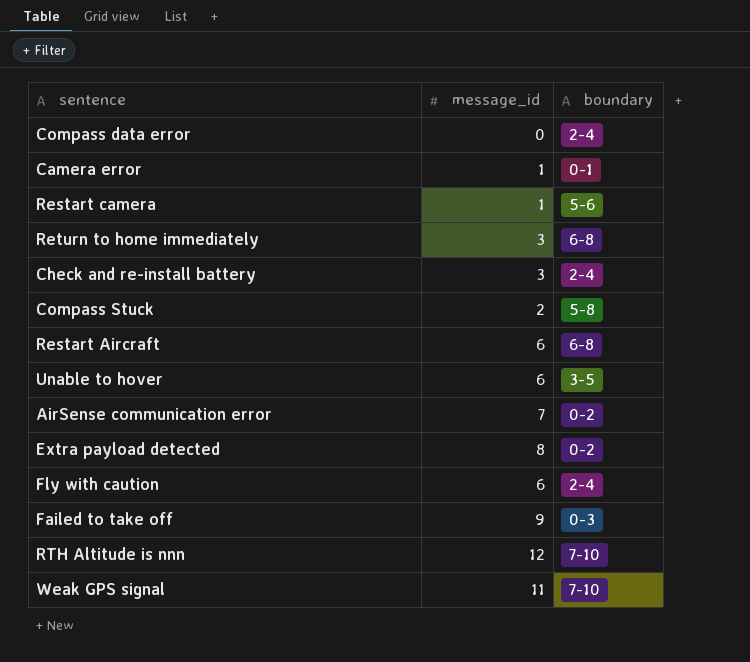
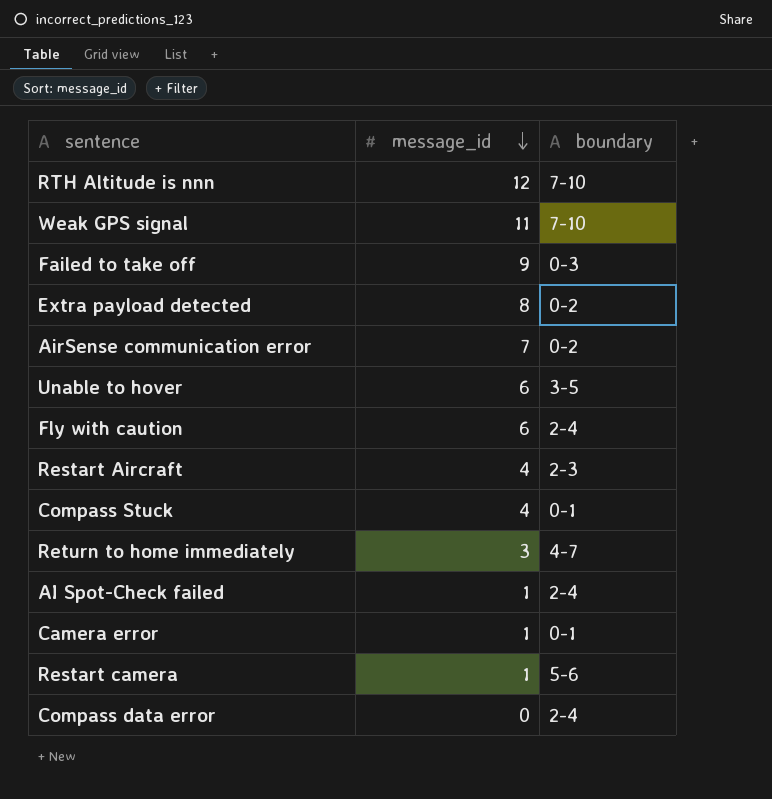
row order: none -> message_id descending
row Check and re-install battery: 3 | 2-4 -> none
Restart Aircraft | message_id: 6 -> 4
Restart Aircraft | boundary: 6-8 -> 2-3
Compass Stuck | message_id: 2 -> 4
Compass Stuck | boundary: 5-8 -> 0-1
Return to home immediately | boundary: 6-8 -> 4-7
row AI Spot-Check failed: none -> 1 | 2-4

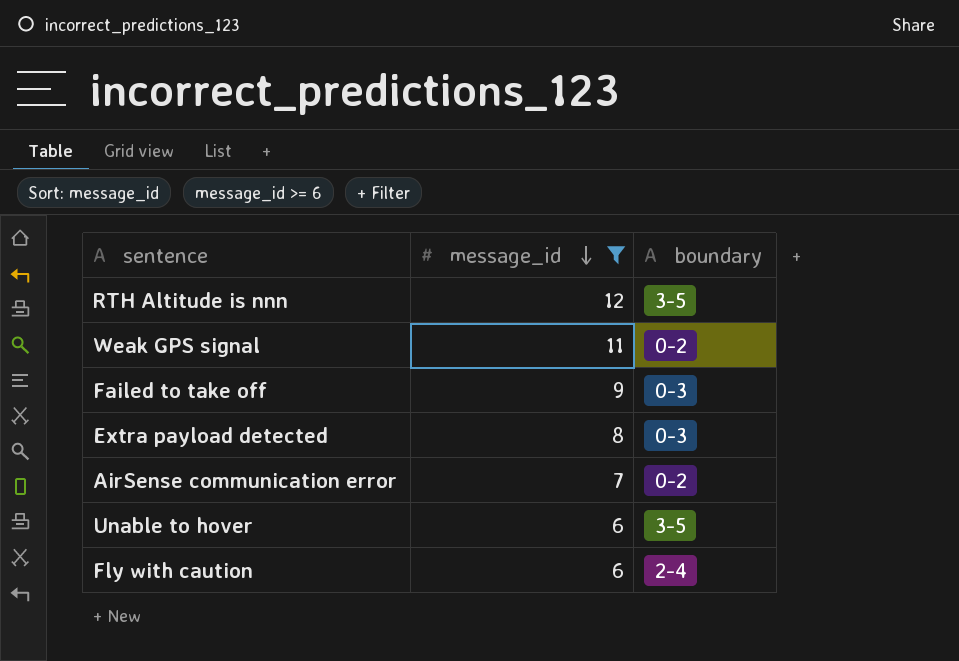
filter: none -> message_id >= 6
RTH Altitude is nnn | boundary: 7-10 -> 3-5
Weak GPS signal | boundary: 7-10 -> 0-2
Extra payload detected | boundary: 0-2 -> 0-3

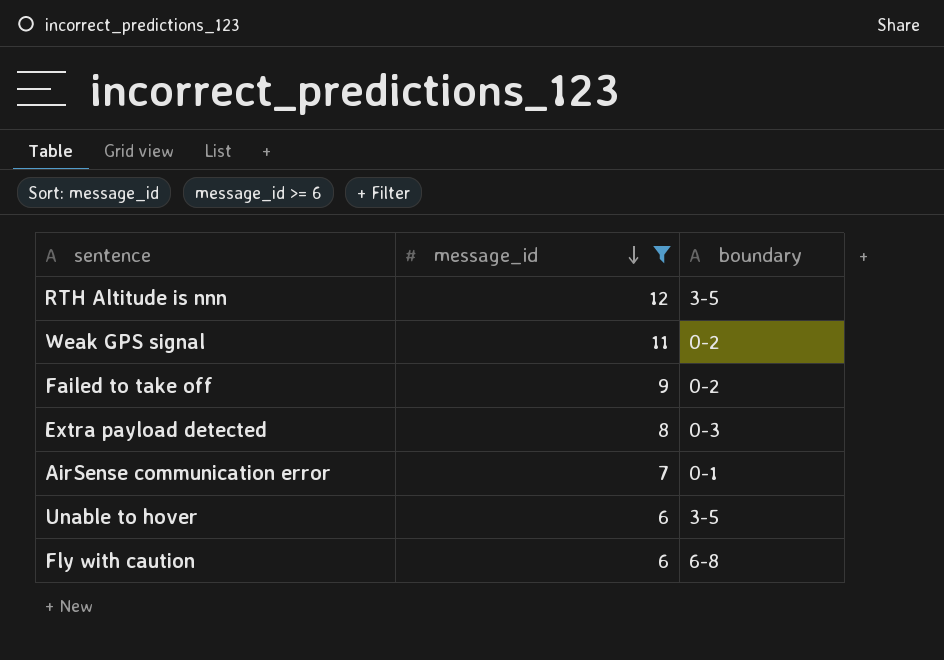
Failed to take off | boundary: 0-3 -> 0-2
AirSense communication error | boundary: 0-2 -> 0-1
Fly with caution | boundary: 2-4 -> 6-8

